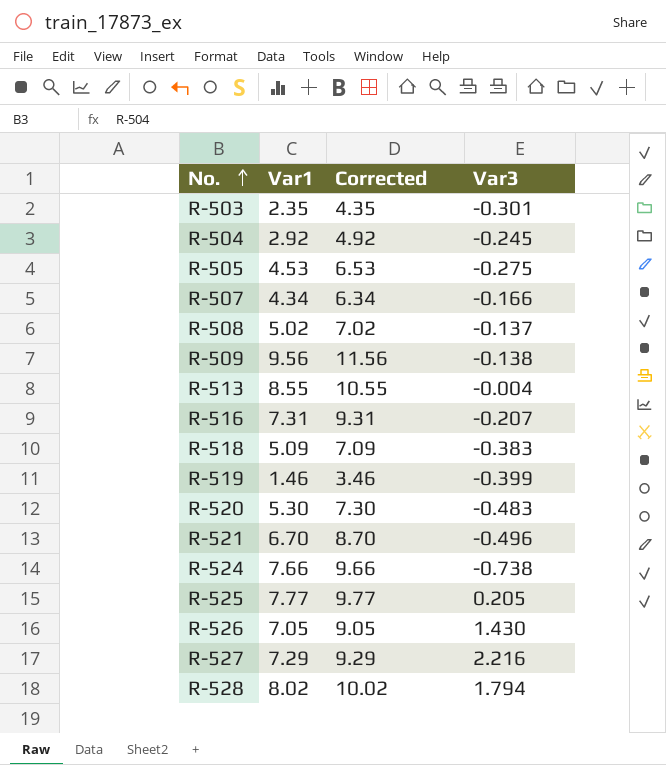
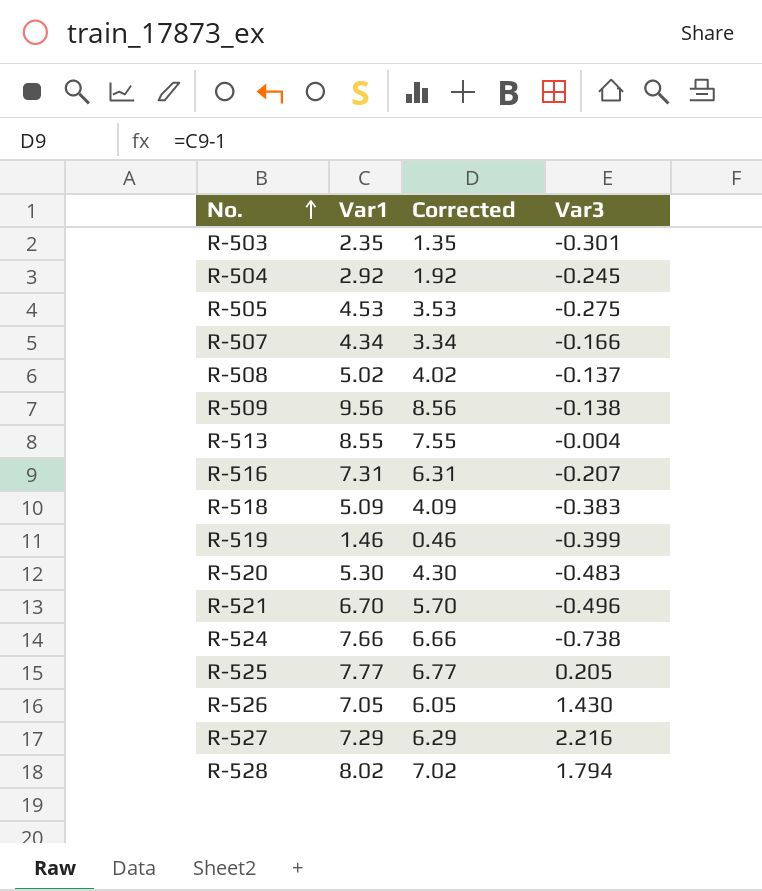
column Corrected | formula: [Var1] + 2 -> [Var1] - 1

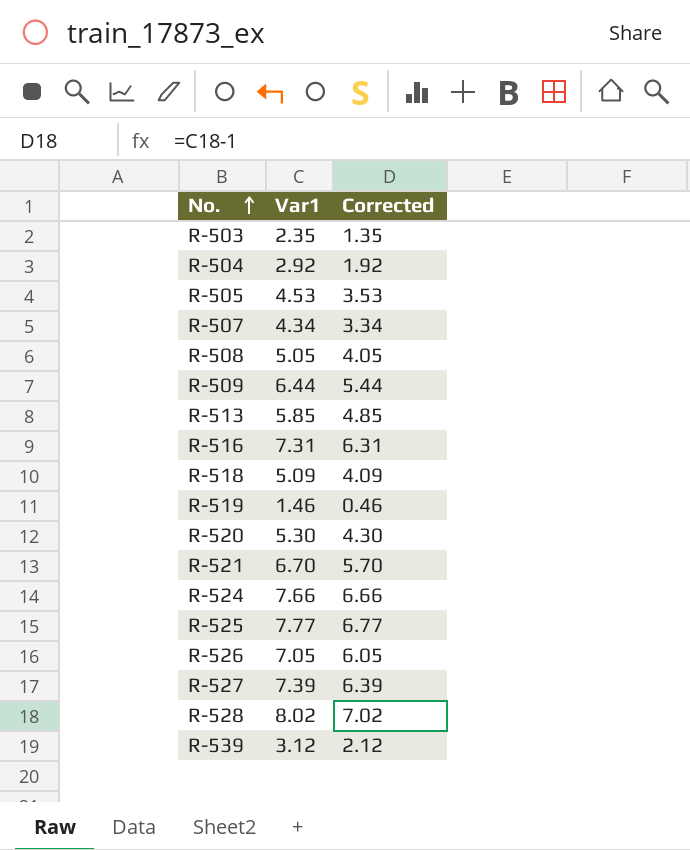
column Var3 | position: 4 -> none
R-508 | Var1: 5.02 -> 5.05
R-508 | Corrected: 4.02 -> 4.05
R-509 | Var1: 9.56 -> 6.44
R-509 | Corrected: 8.56 -> 5.44
R-513 | Var1: 8.55 -> 5.85
R-513 | Corrected: 7.55 -> 4.85
R-527 | Var1: 7.29 -> 7.39
R-527 | Corrected: 6.29 -> 6.39
row R-539: none -> 3.12 | 2.12

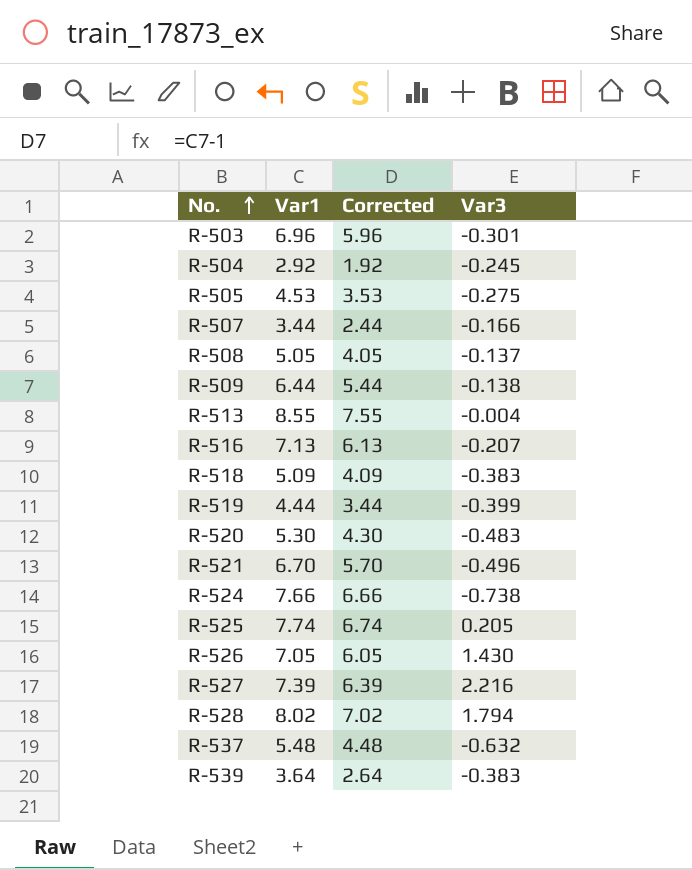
column Var3 | position: none -> 4
R-503 | Var1: 2.35 -> 6.96
R-503 | Corrected: 1.35 -> 5.96
R-507 | Var1: 4.34 -> 3.44
R-507 | Corrected: 3.34 -> 2.44
R-513 | Var1: 5.85 -> 8.55
R-513 | Corrected: 4.85 -> 7.55
R-516 | Var1: 7.31 -> 7.13
R-516 | Corrected: 6.31 -> 6.13
R-519 | Var1: 1.46 -> 4.44
R-519 | Corrected: 0.46 -> 3.44
R-525 | Var1: 7.77 -> 7.74
R-525 | Corrected: 6.77 -> 6.74
row R-537: none -> 5.48 | 4.48 | -0.632
R-539 | Var1: 3.12 -> 3.64
R-539 | Corrected: 2.12 -> 2.64

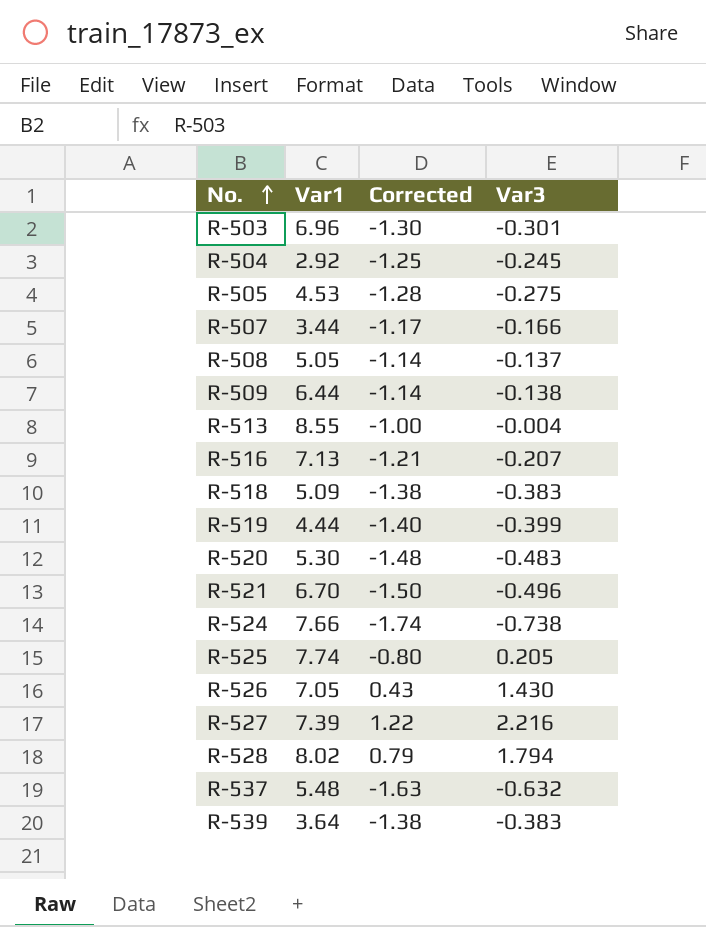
column Corrected | formula: [Var1] - 1 -> [Var3] - 1

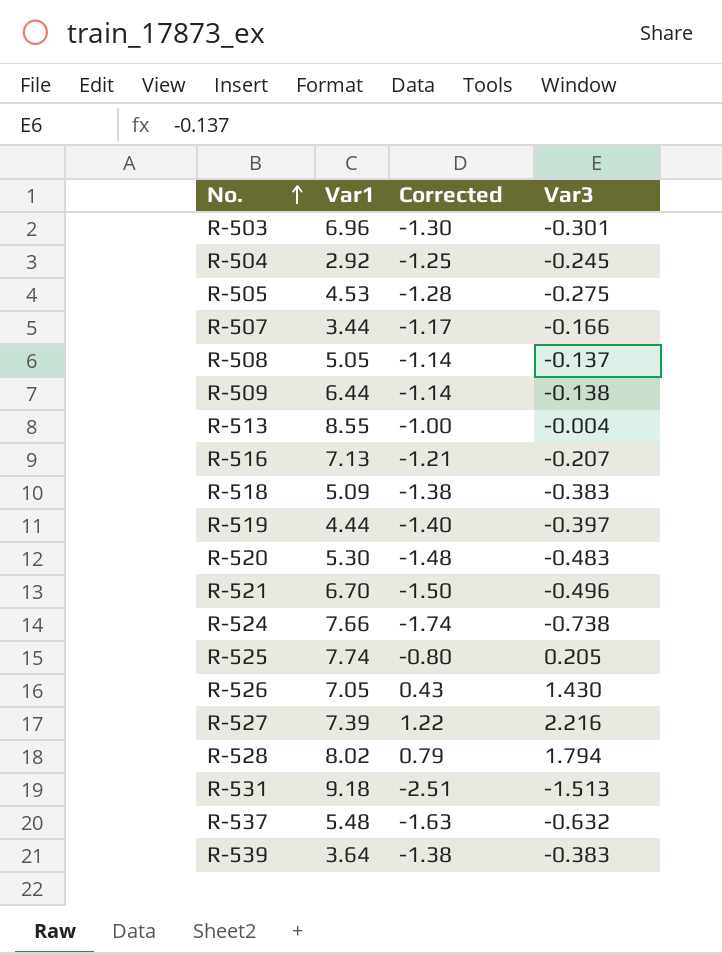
R-519 | Var3: -0.399 -> -0.397
row R-531: none -> 9.18 | -2.51 | -1.513

